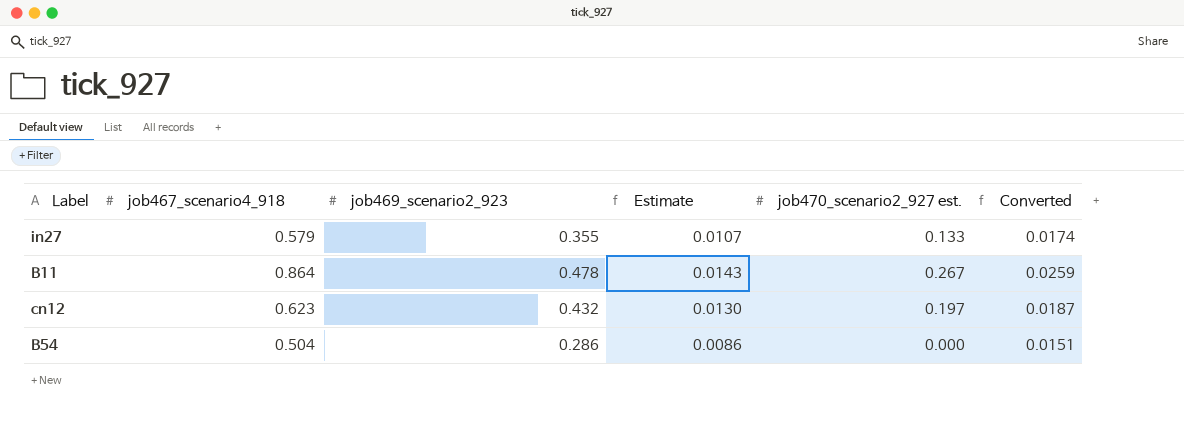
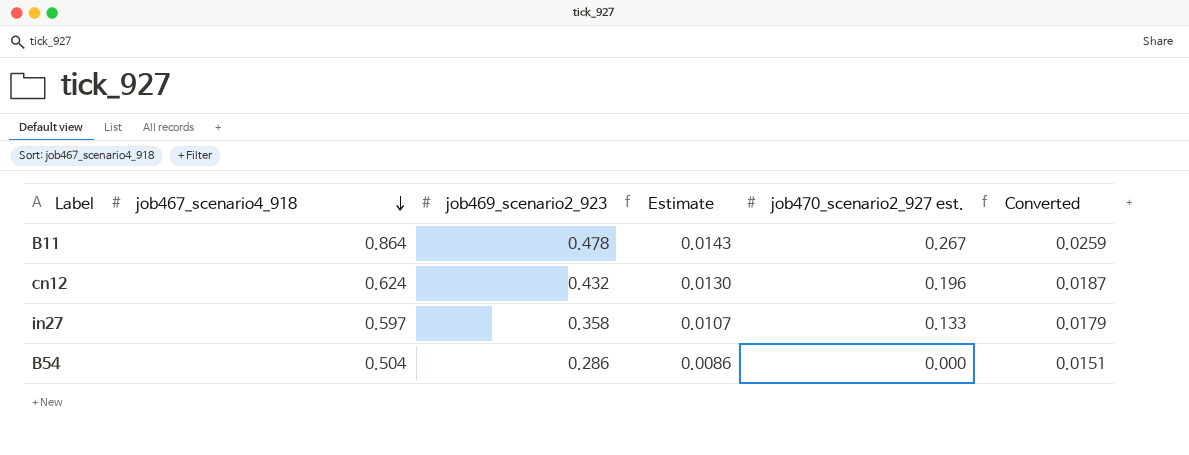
row order: none -> job467_scenario4_918 descending
cn12 | job467_scenario4_918: 0.623 -> 0.624
cn12 | job470_scenario2_927 est.: 0.197 -> 0.196
in27 | job467_scenario4_918: 0.579 -> 0.597
in27 | job469_scenario2_923: 0.355 -> 0.358
in27 | Converted: 0.0174 -> 0.0179

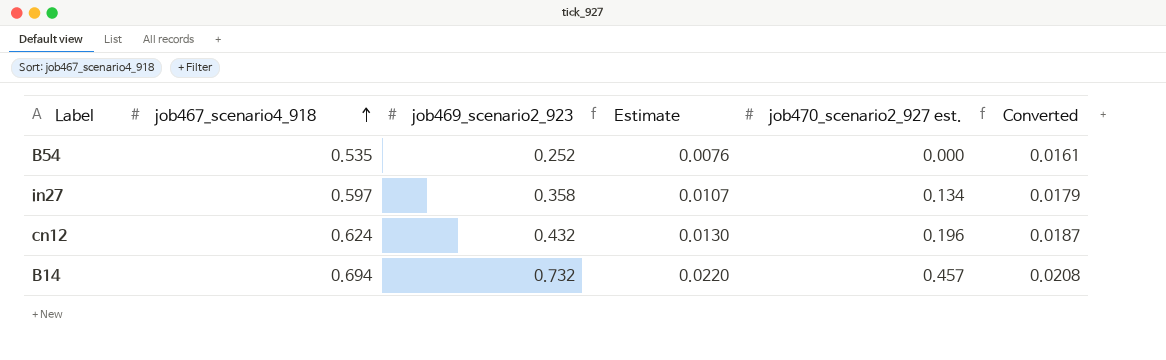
row order: job467_scenario4_918 descending -> job467_scenario4_918 ascending
row B11: 0.864 | 0.478 | 0.0143 | 0.267 | 0.0259 -> none
B54 | job467_scenario4_918: 0.504 -> 0.535
B54 | job469_scenario2_923: 0.286 -> 0.252
B54 | Estimate: 0.0086 -> 0.0076
B54 | Converted: 0.0151 -> 0.0161
in27 | job470_scenario2_927 est.: 0.133 -> 0.134
row B14: none -> 0.694 | 0.732 | 0.0220 | 0.457 | 0.0208

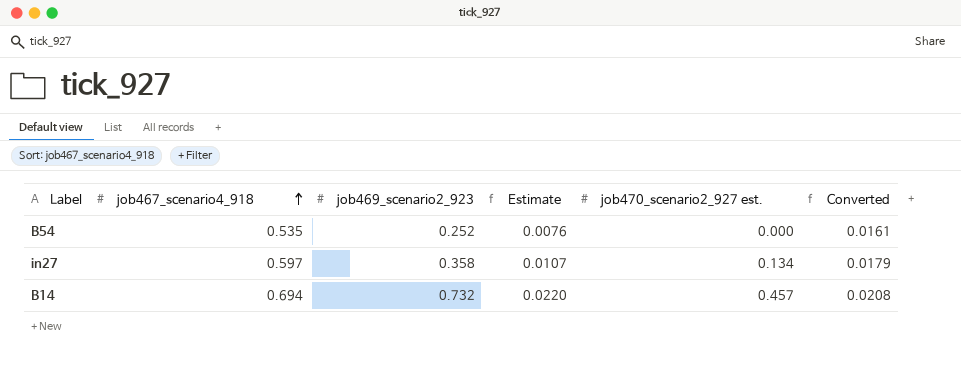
row cn12: 0.624 | 0.432 | 0.0130 | 0.196 | 0.0187 -> none

